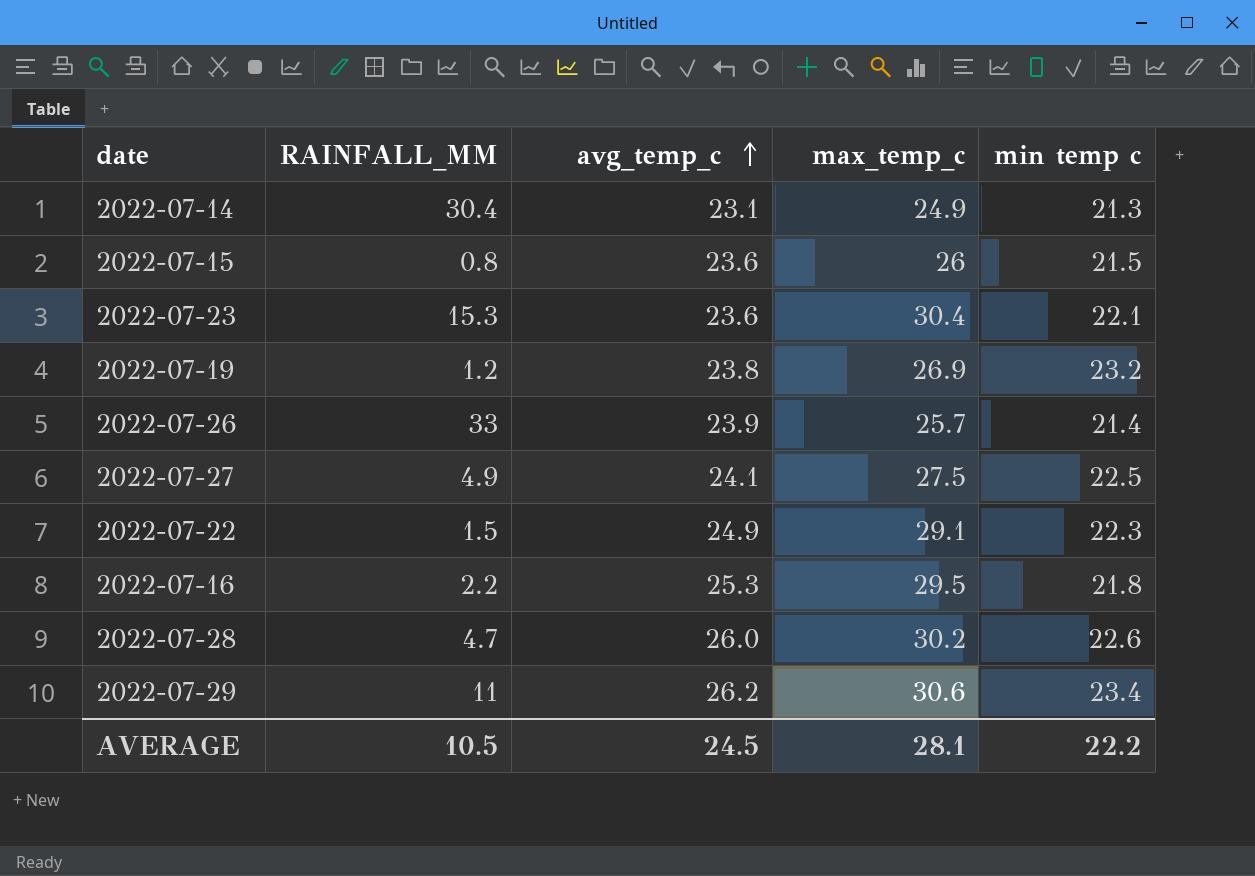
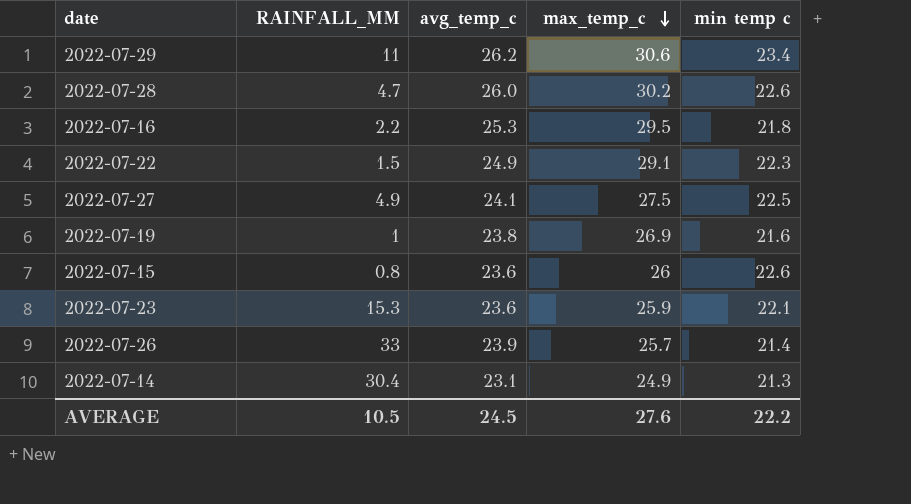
row order: avg_temp_c ascending -> max_temp_c descending
2022-07-19 | RAINFALL_MM: 1.2 -> 1
2022-07-19 | min temp c: 23.2 -> 21.6
2022-07-15 | min temp c: 21.5 -> 22.6
2022-07-23 | max_temp_c: 30.4 -> 25.9
AVERAGE | max_temp_c: 28.1 -> 27.6

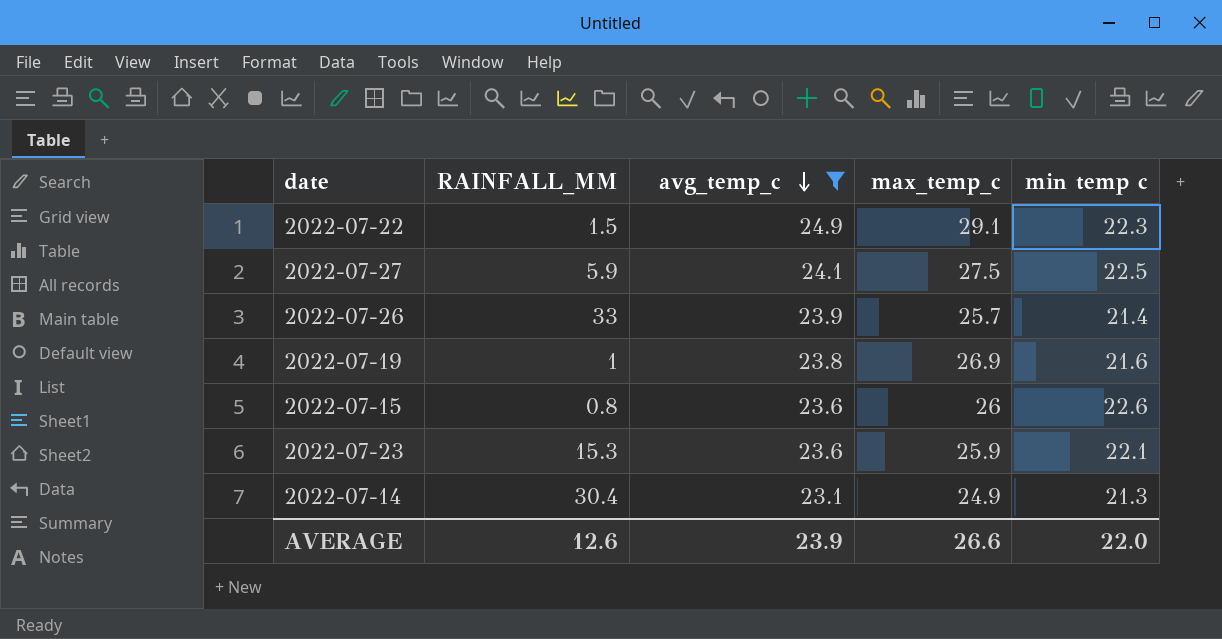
filter: none -> avg_temp_c <= 24.9
row order: max_temp_c descending -> avg_temp_c descending
2022-07-27 | RAINFALL_MM: 4.9 -> 5.9
AVERAGE | RAINFALL_MM: 10.5 -> 12.6
AVERAGE | avg_temp_c: 24.5 -> 23.9
AVERAGE | max_temp_c: 27.6 -> 26.6
AVERAGE | min temp c: 22.2 -> 22.0

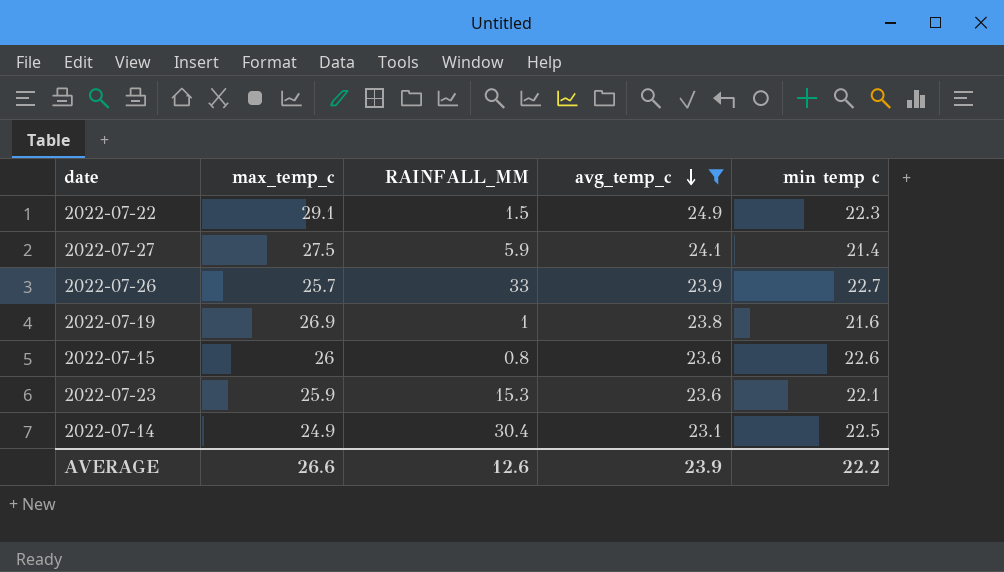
column max_temp_c | position: 4 -> 2
2022-07-27 | min temp c: 22.5 -> 21.4
2022-07-26 | min temp c: 21.4 -> 22.7
2022-07-14 | min temp c: 21.3 -> 22.5
AVERAGE | min temp c: 22.0 -> 22.2

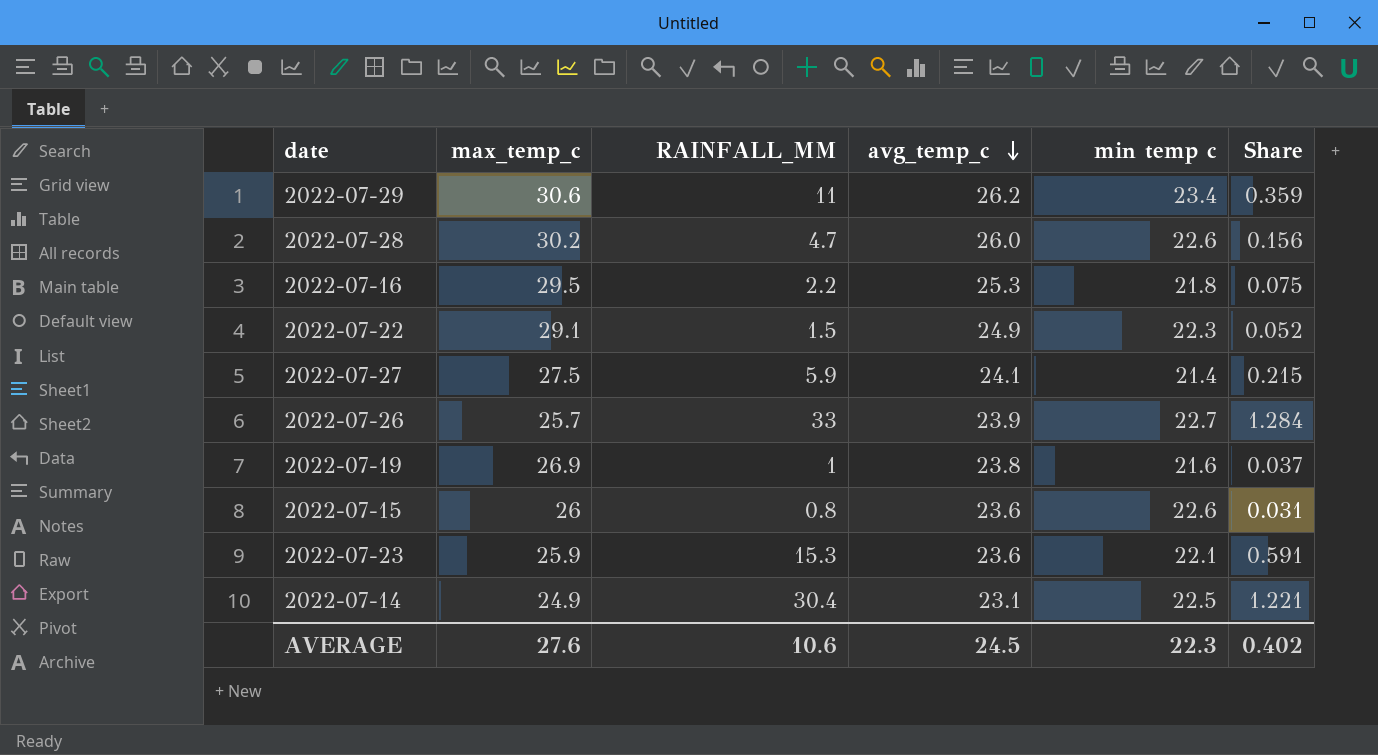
filter: avg_temp_c <= 24.9 -> none
column Share | formula: none -> [RAINFALL_MM] / [max_temp_c]
AVERAGE | max_temp_c: 26.6 -> 27.6
AVERAGE | RAINFALL_MM: 12.6 -> 10.6
AVERAGE | avg_temp_c: 23.9 -> 24.5
AVERAGE | min temp c: 22.2 -> 22.3

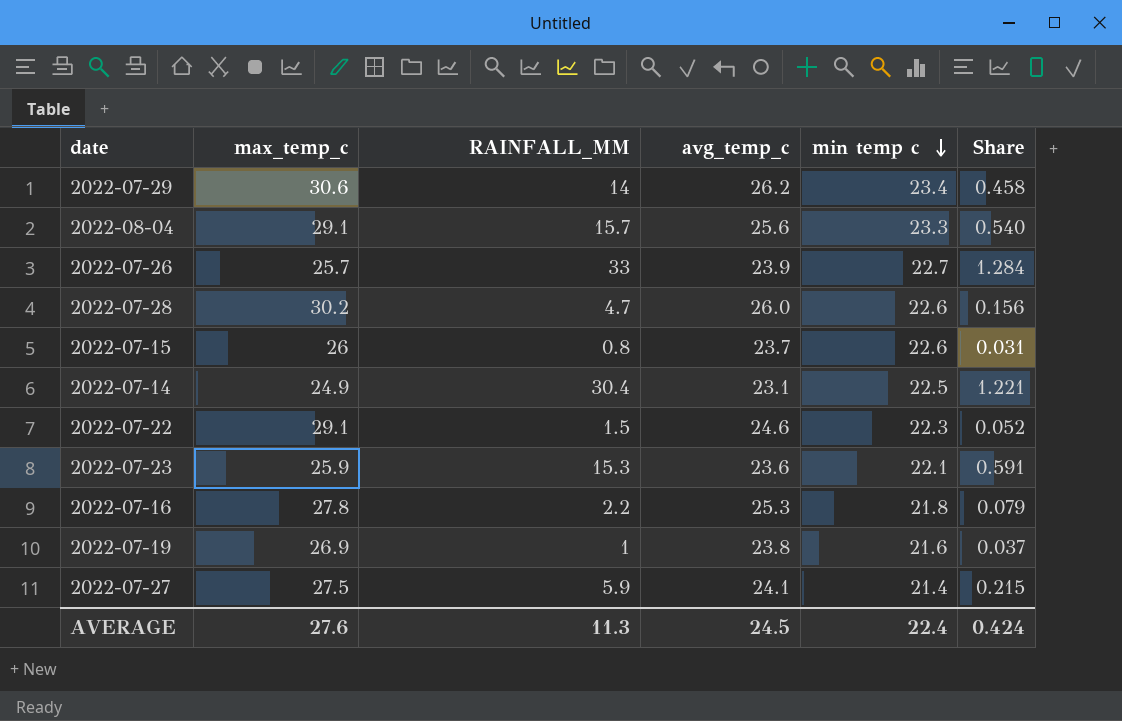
row order: avg_temp_c descending -> min temp c descending
2022-07-29 | RAINFALL_MM: 11 -> 14
2022-07-29 | Share: 0.359 -> 0.458
row 2022-08-04: none -> 29.1 | 15.7 | 25.6 | 23.3 | 0.540
2022-07-15 | avg_temp_c: 23.6 -> 23.7
2022-07-22 | avg_temp_c: 24.9 -> 24.6
2022-07-16 | max_temp_c: 29.5 -> 27.8
2022-07-16 | Share: 0.075 -> 0.079
AVERAGE | RAINFALL_MM: 10.6 -> 11.3
AVERAGE | min temp c: 22.3 -> 22.4
AVERAGE | Share: 0.402 -> 0.424

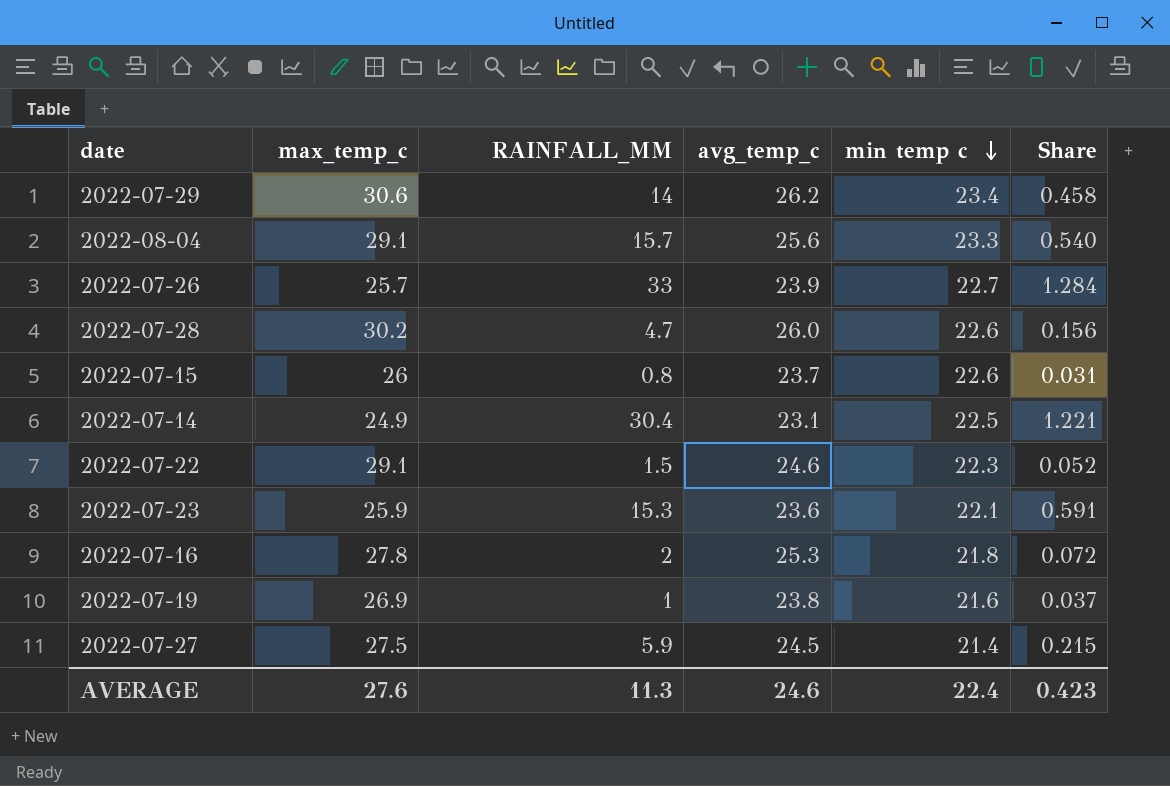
2022-07-16 | RAINFALL_MM: 2.2 -> 2
2022-07-16 | Share: 0.079 -> 0.072
2022-07-27 | avg_temp_c: 24.1 -> 24.5
AVERAGE | avg_temp_c: 24.5 -> 24.6
AVERAGE | Share: 0.424 -> 0.423

